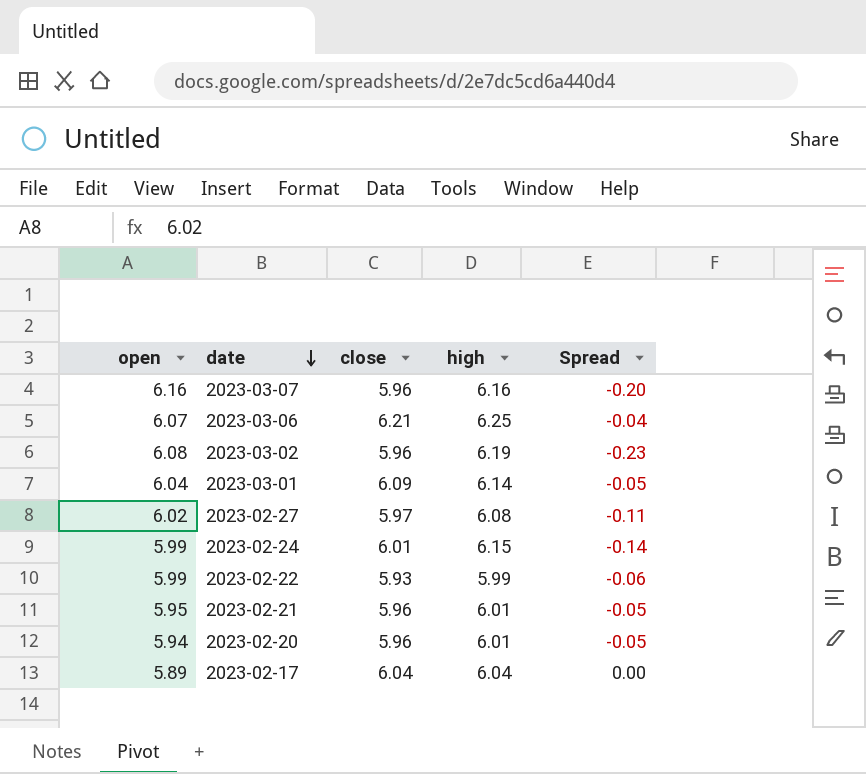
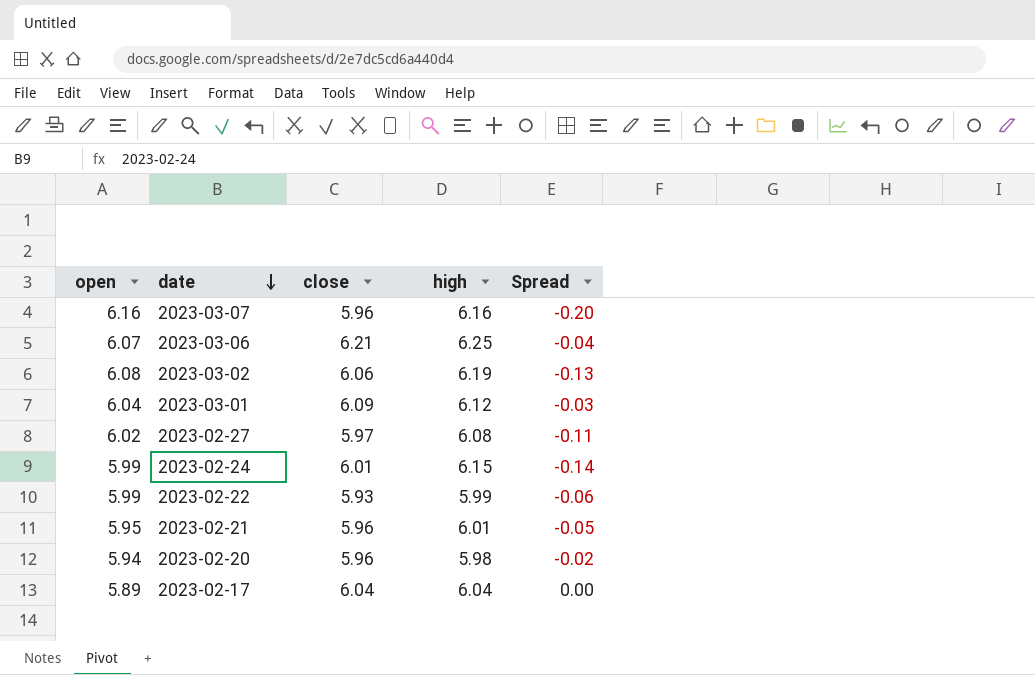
2023-03-02 | close: 5.96 -> 6.06
2023-03-02 | Spread: -0.23 -> -0.13
2023-03-01 | high: 6.14 -> 6.12
2023-03-01 | Spread: -0.05 -> -0.03
2023-02-20 | high: 6.01 -> 5.98
2023-02-20 | Spread: -0.05 -> -0.02

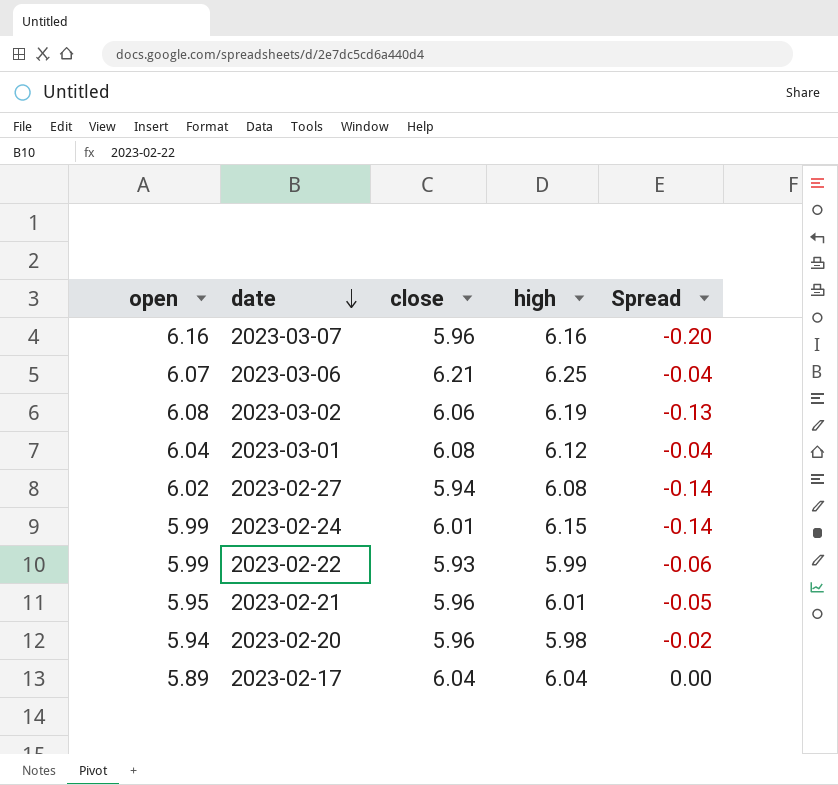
2023-03-01 | close: 6.09 -> 6.08
2023-03-01 | Spread: -0.03 -> -0.04
2023-02-27 | close: 5.97 -> 5.94
2023-02-27 | Spread: -0.11 -> -0.14

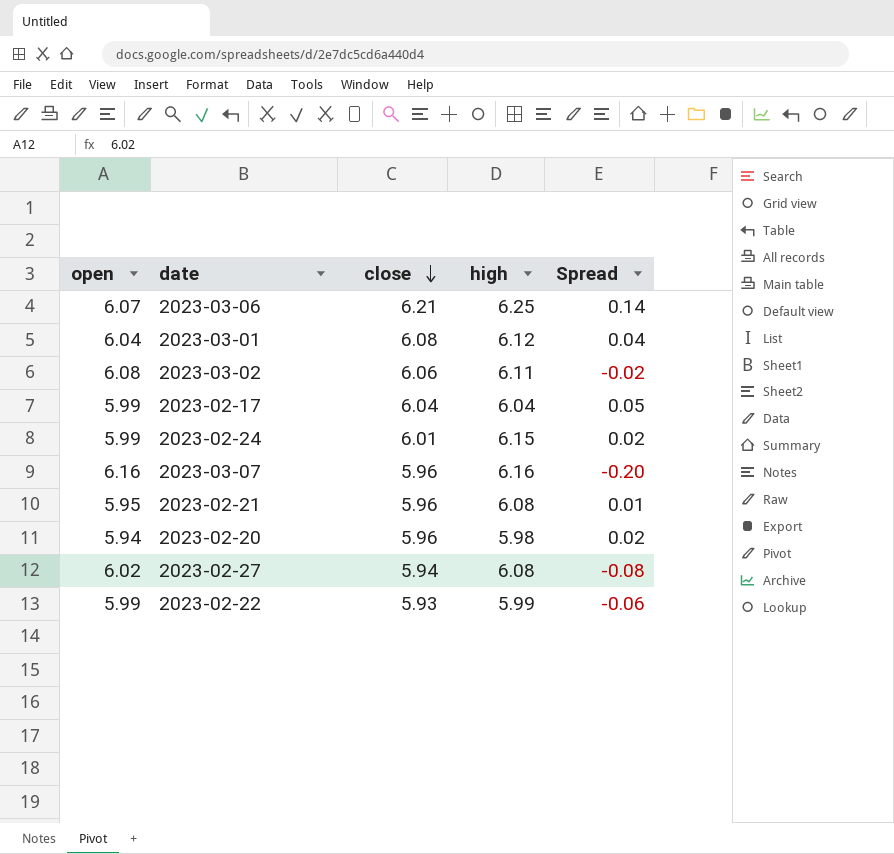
row order: date descending -> close descending
column Spread | formula: [close] - [high] -> [close] - [open]
2023-03-02 | high: 6.19 -> 6.11
2023-02-17 | open: 5.89 -> 5.99
2023-02-21 | high: 6.01 -> 6.08

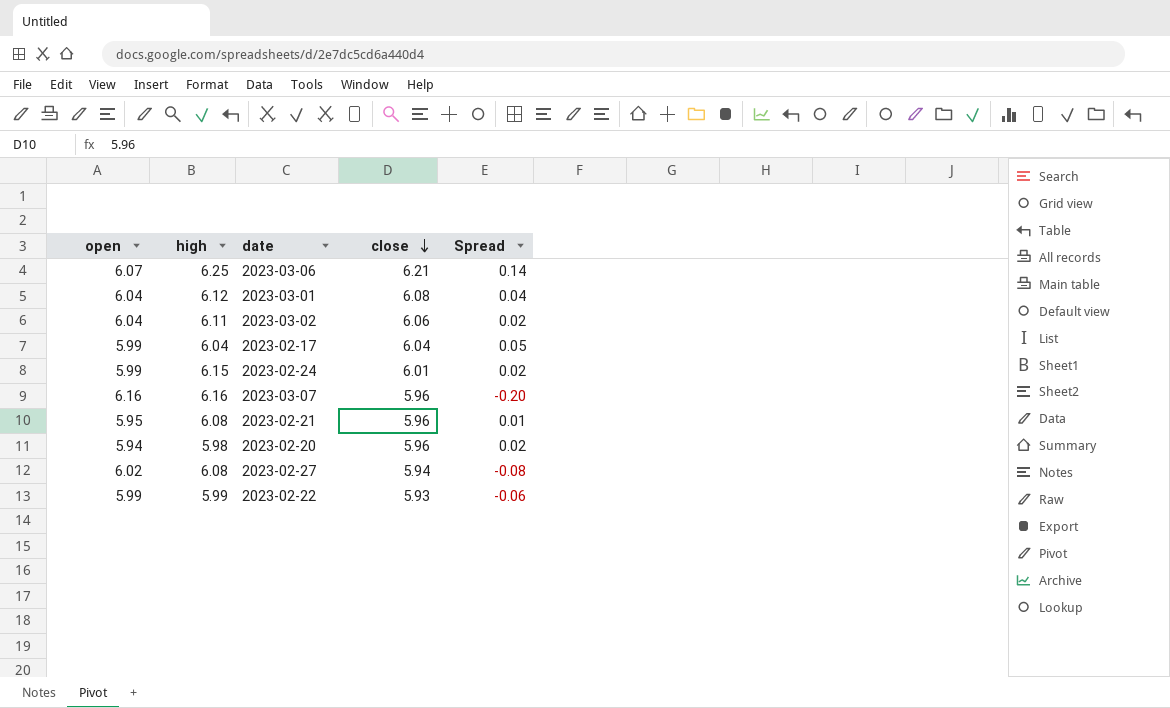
column high | position: 4 -> 2
2023-03-02 | open: 6.08 -> 6.04
2023-03-02 | Spread: -0.02 -> 0.02

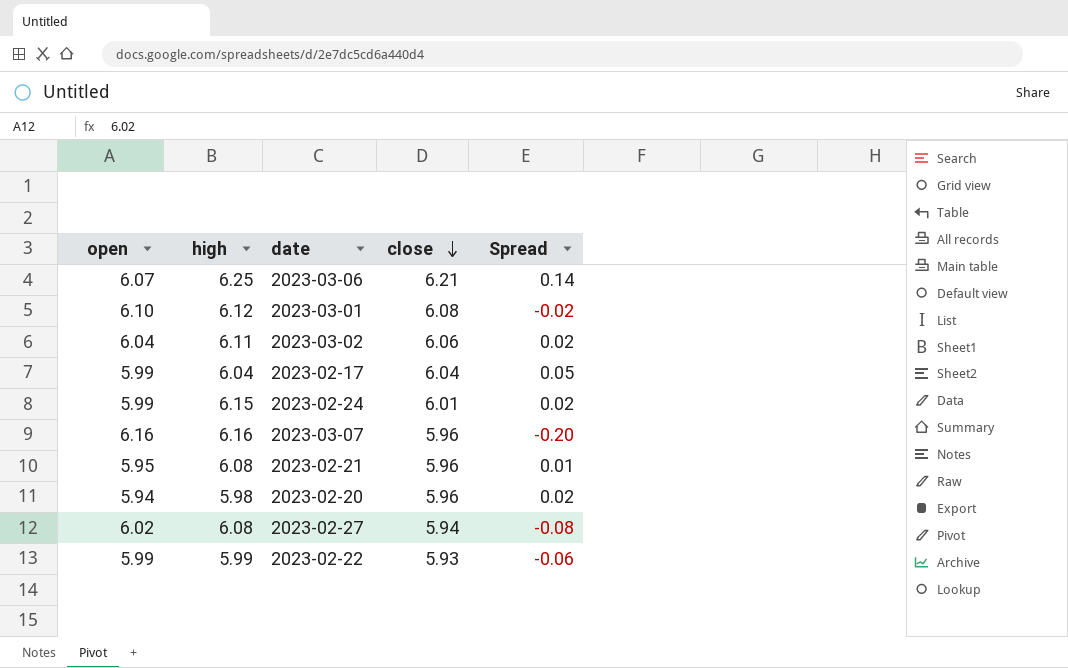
2023-03-01 | open: 6.04 -> 6.10
2023-03-01 | Spread: 0.04 -> -0.02

